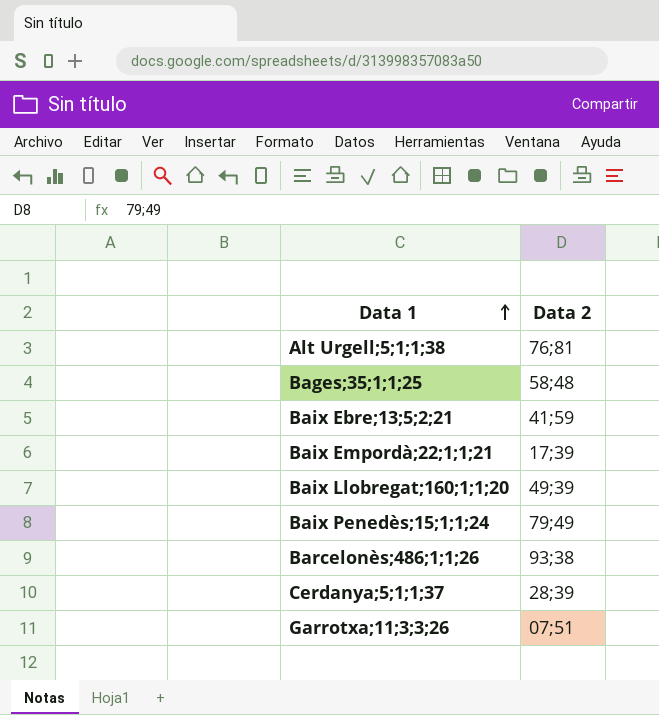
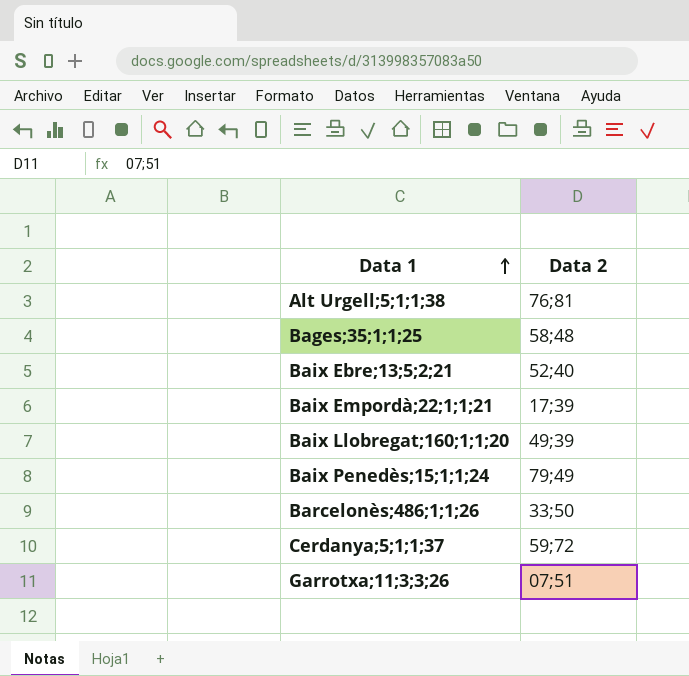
Baix Ebre;13;5;2;21 | Data 2: 41;59 -> 52;40
Barcelonès;486;1;1;26 | Data 2: 93;38 -> 33;50
Cerdanya;5;1;1;37 | Data 2: 28;39 -> 59;72

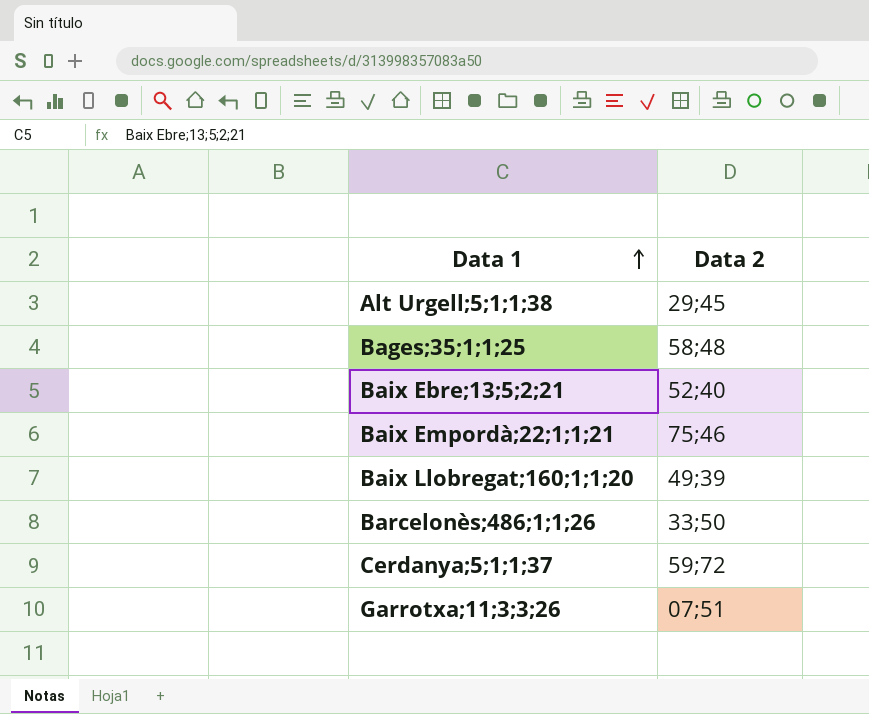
row Baix Penedès;15;1;1;24: 79;49 -> none
Alt Urgell;5;1;1;38 | Data 2: 76;81 -> 29;45
Baix Empordà;22;1;1;21 | Data 2: 17;39 -> 75;46

